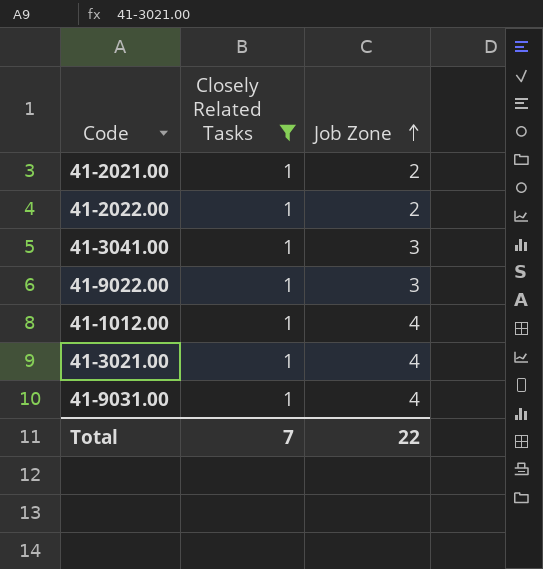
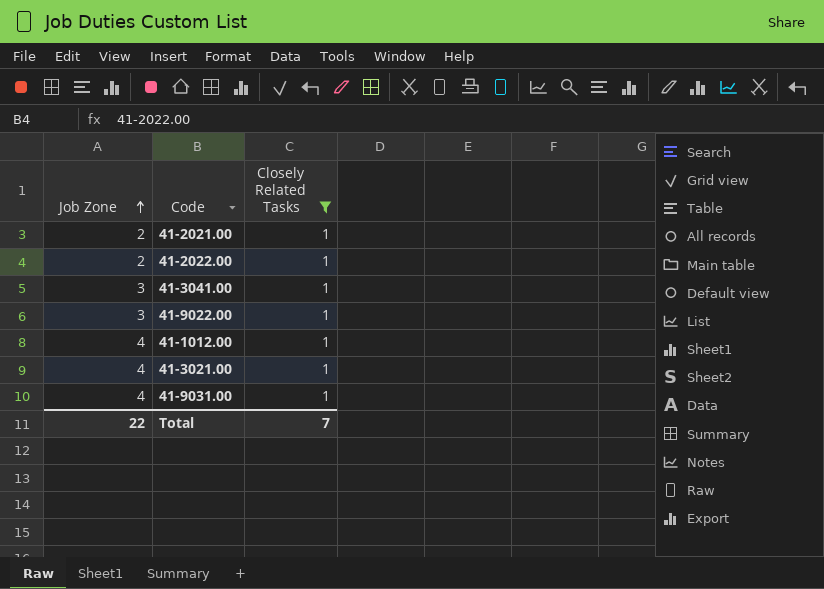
column Job Zone | position: 3 -> 1

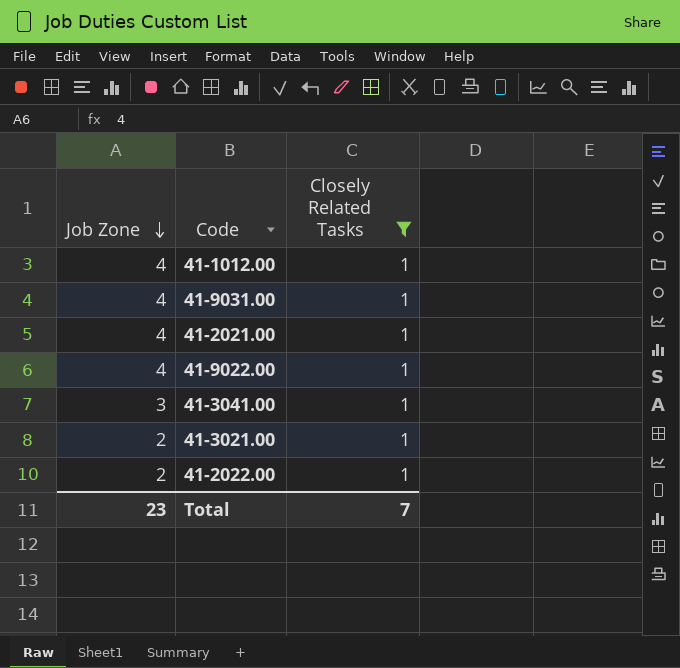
row order: Job Zone ascending -> Job Zone descending
41-2021.00 | Job Zone: 2 -> 4
41-9022.00 | Job Zone: 3 -> 4
41-3021.00 | Job Zone: 4 -> 2
Total | Job Zone: 22 -> 23

